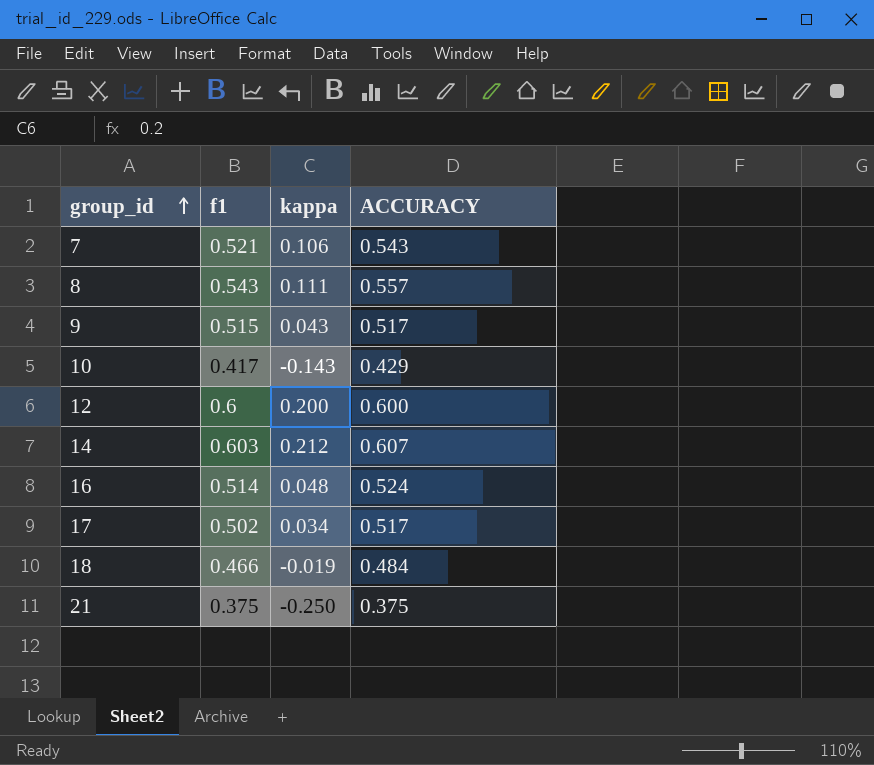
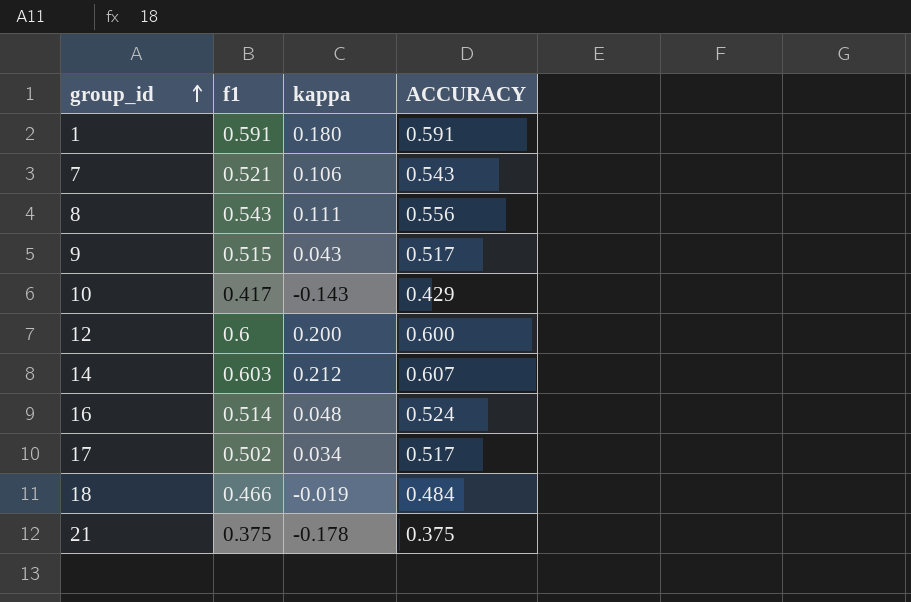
row 1: none -> 0.591 | 0.180 | 0.591
8 | ACCURACY: 0.557 -> 0.556
21 | kappa: -0.250 -> -0.178

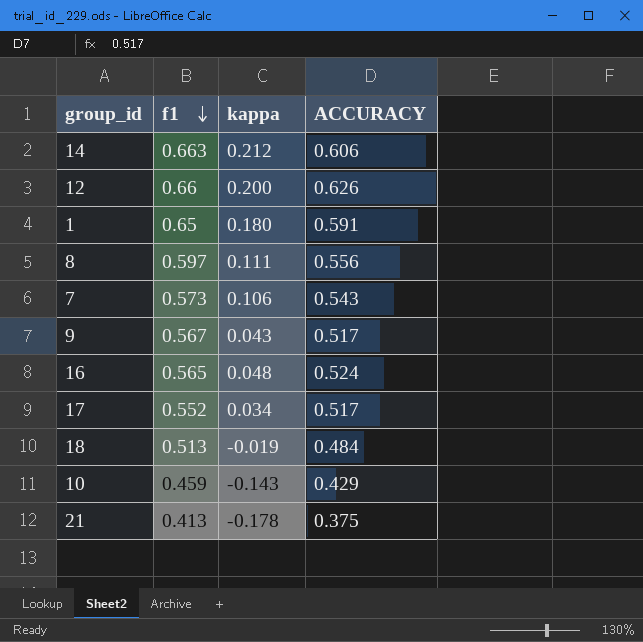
row order: group_id ascending -> f1 descending
14 | f1: 0.603 -> 0.663
14 | ACCURACY: 0.607 -> 0.606
12 | f1: 0.6 -> 0.66
12 | ACCURACY: 0.600 -> 0.626
1 | f1: 0.591 -> 0.65
8 | f1: 0.543 -> 0.597
7 | f1: 0.521 -> 0.573
9 | f1: 0.515 -> 0.567
16 | f1: 0.514 -> 0.565
17 | f1: 0.502 -> 0.552
18 | f1: 0.466 -> 0.513
10 | f1: 0.417 -> 0.459
21 | f1: 0.375 -> 0.413

